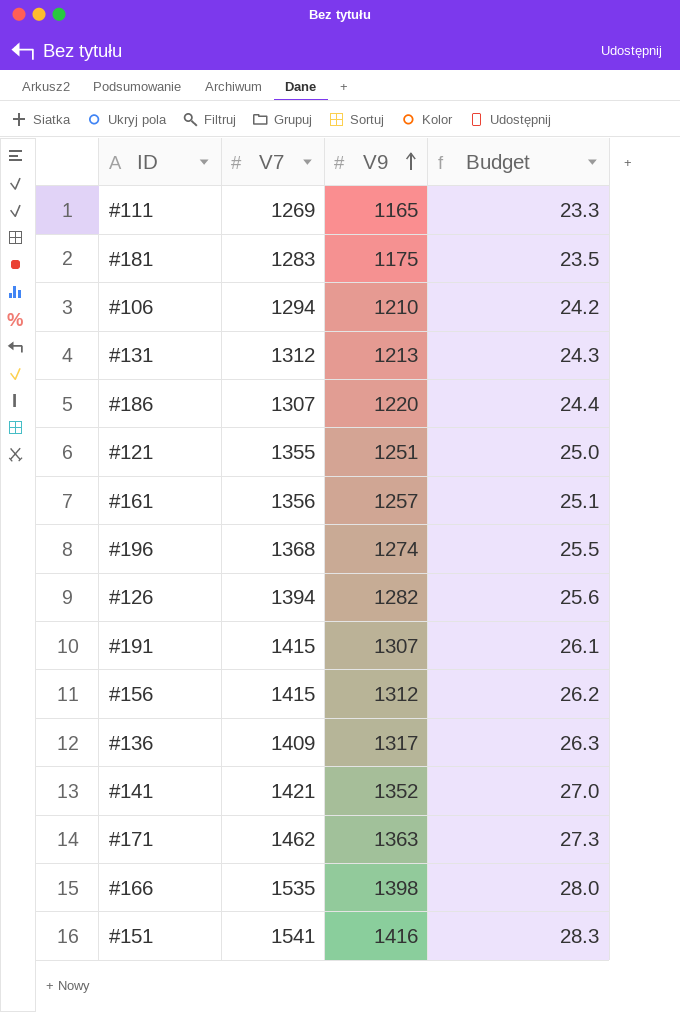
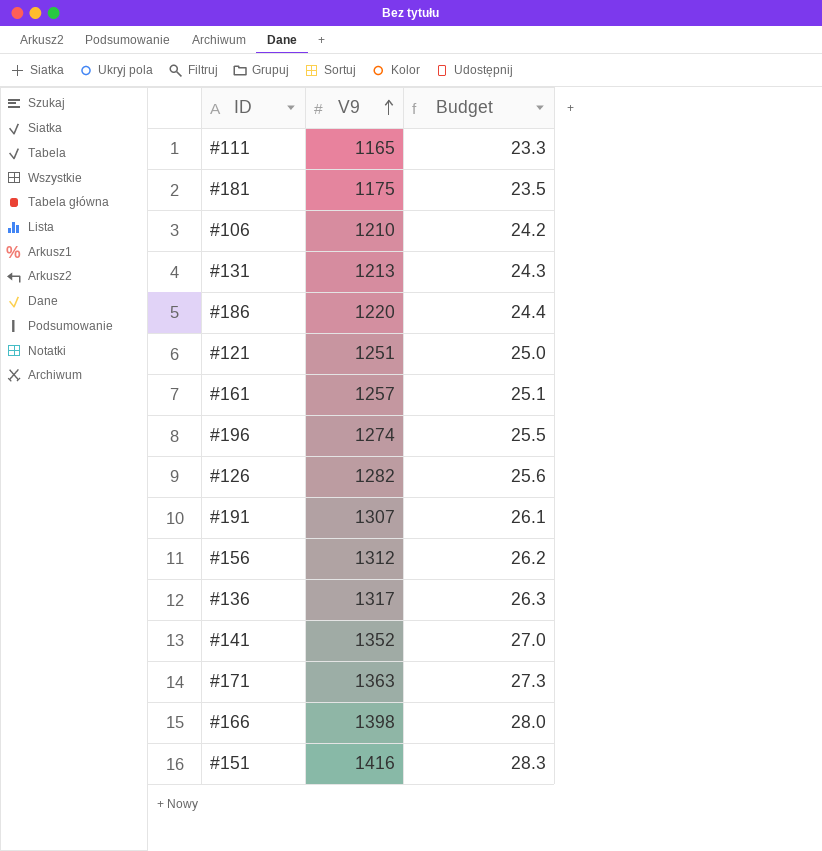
column V7 | position: 2 -> none

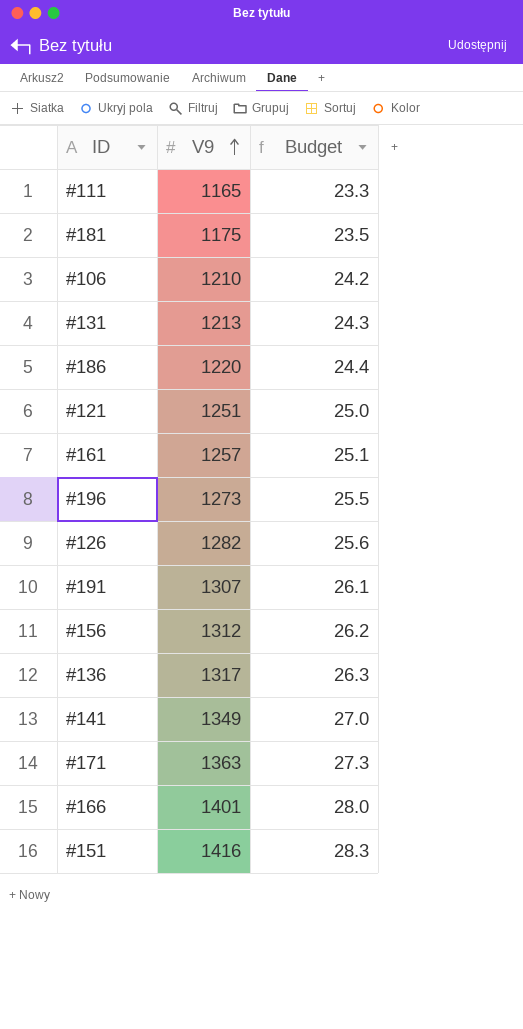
#196 | V9: 1274 -> 1273
#141 | V9: 1352 -> 1349
#166 | V9: 1398 -> 1401

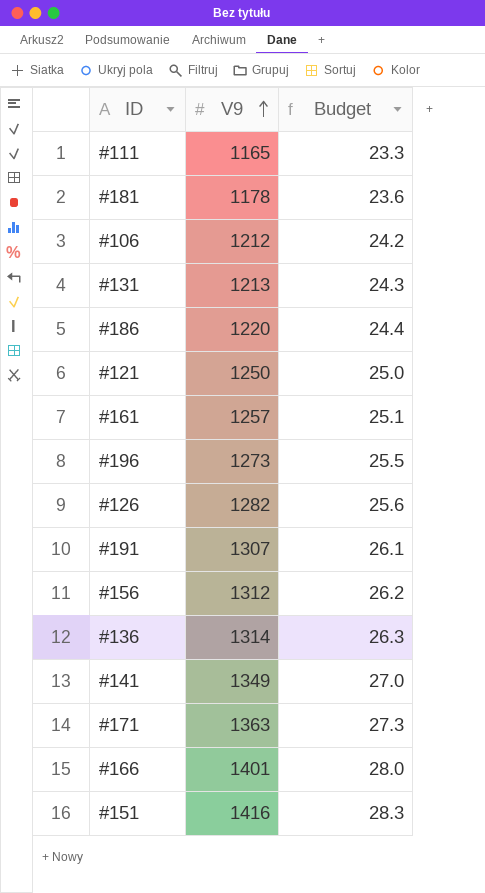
#181 | V9: 1175 -> 1178
#181 | Budget: 23.5 -> 23.6
#106 | V9: 1210 -> 1212
#121 | V9: 1251 -> 1250
#136 | V9: 1317 -> 1314

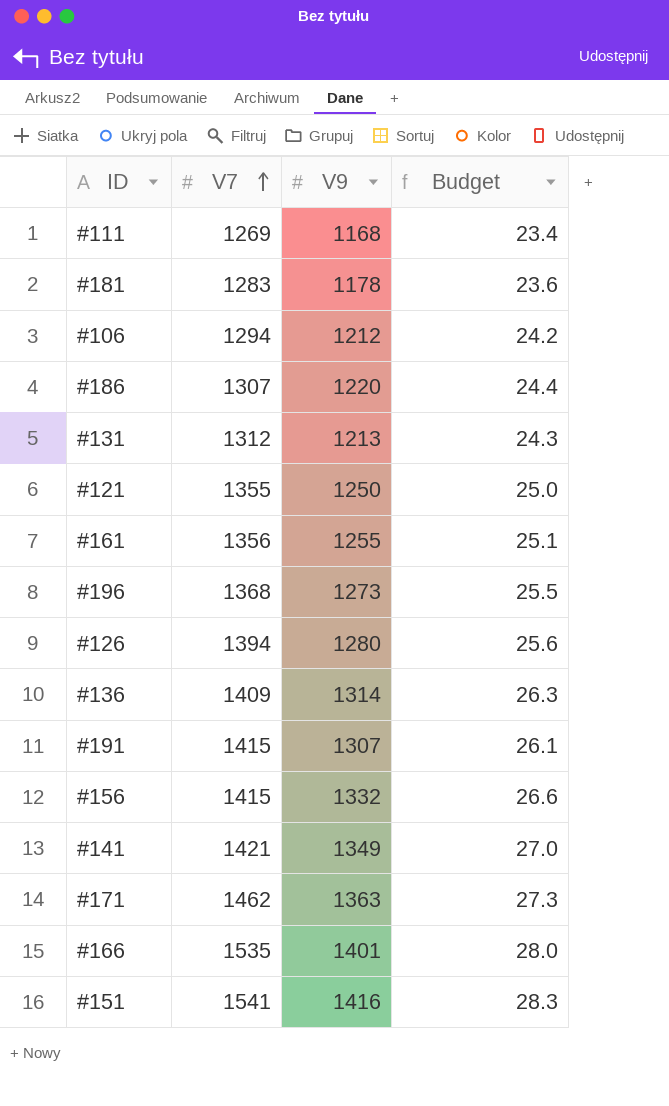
row order: V9 ascending -> V7 ascending
column V7 | position: none -> 2
#111 | V9: 1165 -> 1168
#111 | Budget: 23.3 -> 23.4
#161 | V9: 1257 -> 1255
#126 | V9: 1282 -> 1280
#156 | V9: 1312 -> 1332
#156 | Budget: 26.2 -> 26.6

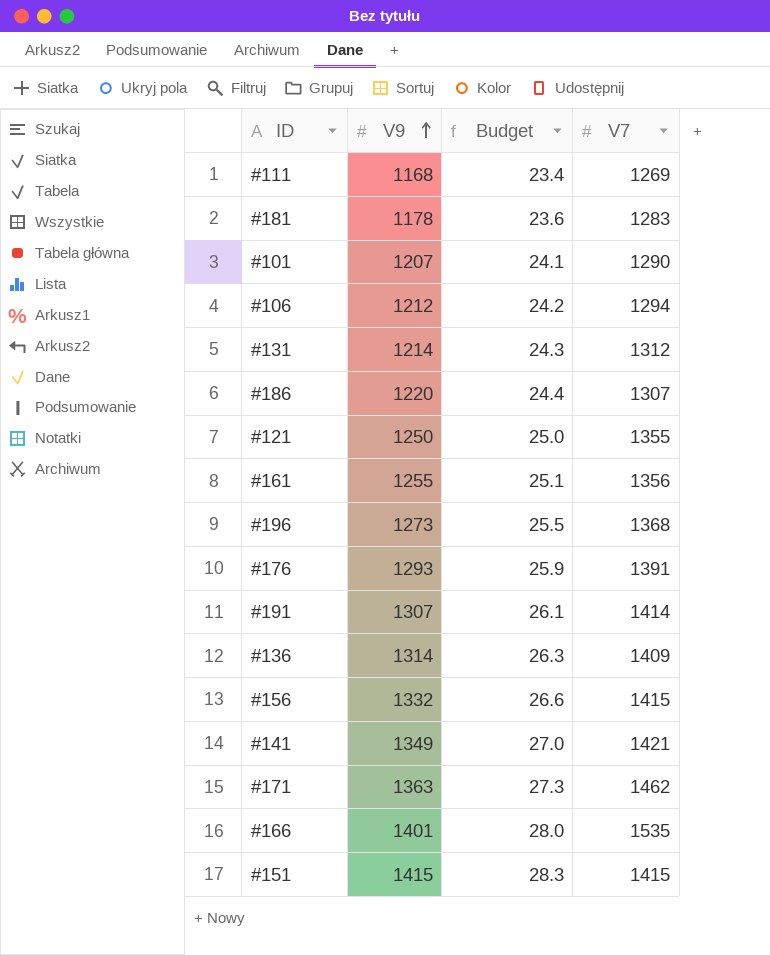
row order: V7 ascending -> V9 ascending
column V7 | position: 2 -> 4
row #126: 1394 | 1280 | 25.6 -> none
row #101: none -> 1207 | 24.1 | 1290
#131 | V9: 1213 -> 1214
row #176: none -> 1293 | 25.9 | 1391
#191 | V7: 1415 -> 1414
#151 | V9: 1416 -> 1415
#151 | V7: 1541 -> 1415

